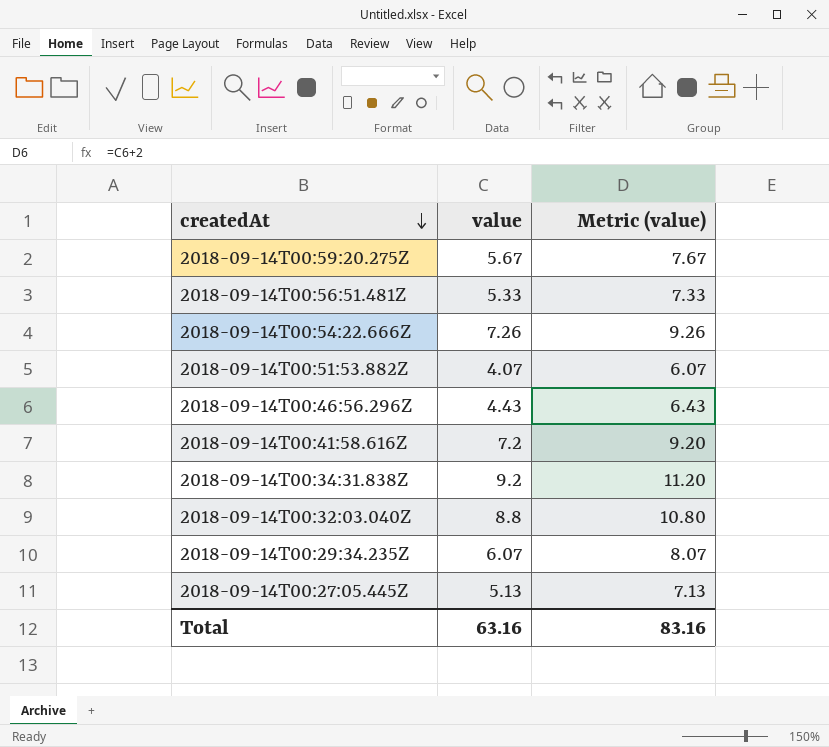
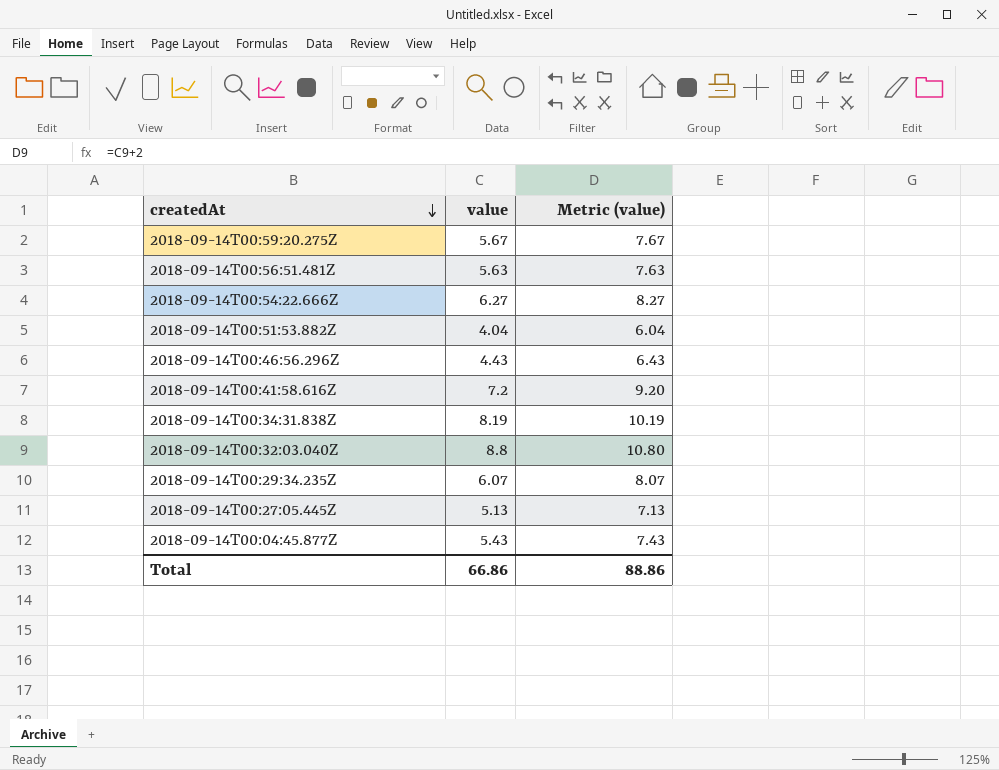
2018-09-14T00:56:51.481Z | value: 5.33 -> 5.63
2018-09-14T00:56:51.481Z | Metric (value): 7.33 -> 7.63
2018-09-14T00:54:22.666Z | value: 7.26 -> 6.27
2018-09-14T00:54:22.666Z | Metric (value): 9.26 -> 8.27
2018-09-14T00:51:53.882Z | value: 4.07 -> 4.04
2018-09-14T00:51:53.882Z | Metric (value): 6.07 -> 6.04
2018-09-14T00:34:31.838Z | value: 9.2 -> 8.19
2018-09-14T00:34:31.838Z | Metric (value): 11.20 -> 10.19
row 2018-09-14T00:04:45.877Z: none -> 5.43 | 7.43
Total | value: 63.16 -> 66.86
Total | Metric (value): 83.16 -> 88.86

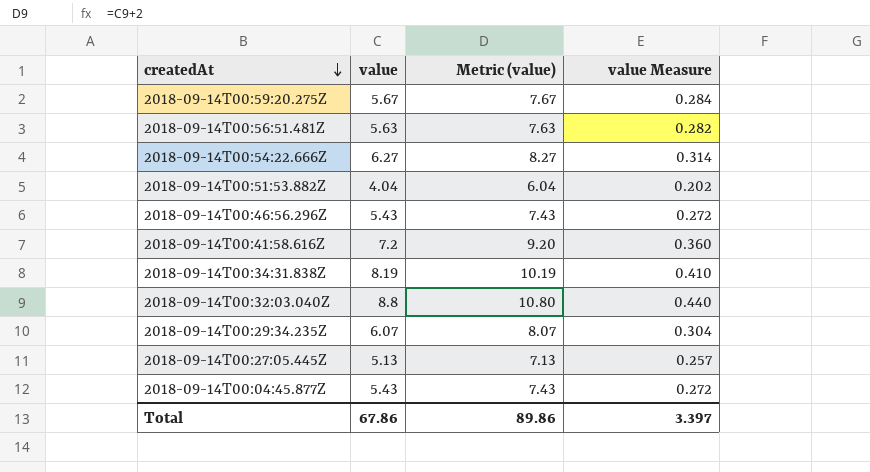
column value Measure | formula: none -> [value] * 0.05
2018-09-14T00:46:56.296Z | value: 4.43 -> 5.43
2018-09-14T00:46:56.296Z | Metric (value): 6.43 -> 7.43
Total | value: 66.86 -> 67.86
Total | Metric (value): 88.86 -> 89.86

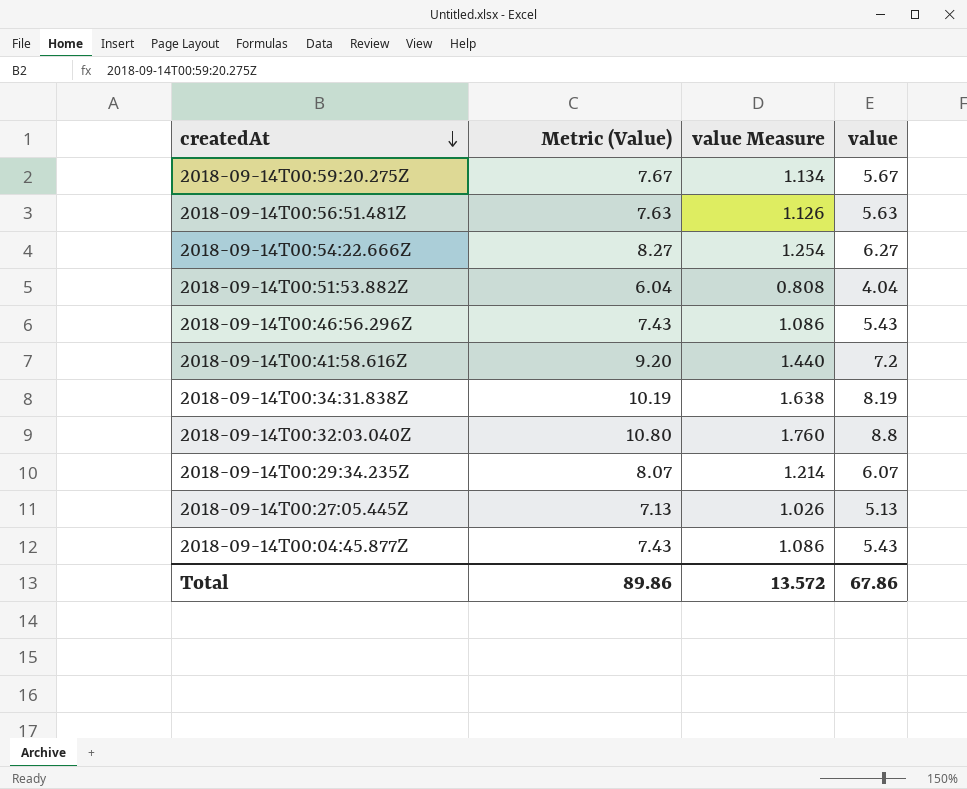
column name: Metric (value) -> Metric (Value)
column value Measure | formula: [value] * 0.05 -> [value] * 0.2
column value | position: 2 -> 4
Total | value Measure: 3.397 -> 13.572

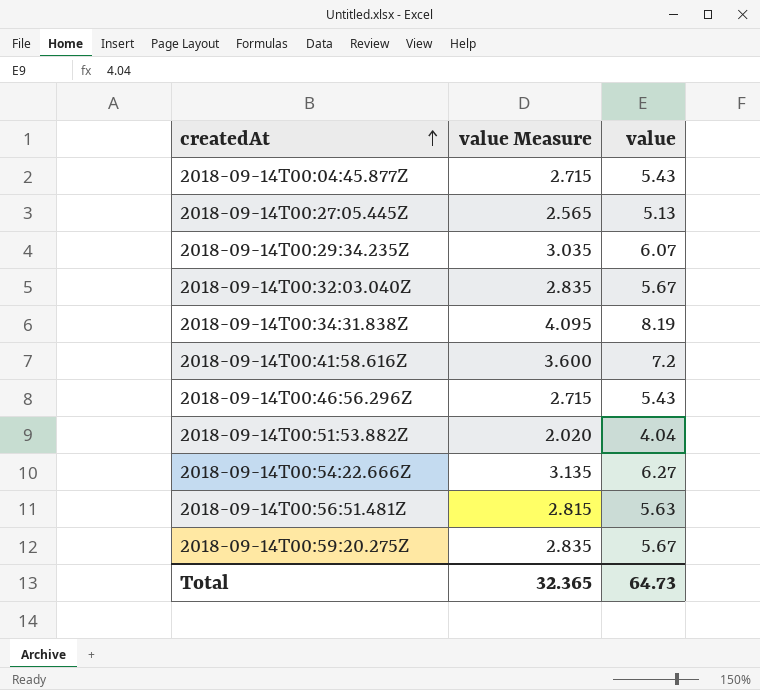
row order: createdAt descending -> createdAt ascending
column Metric (Value) | formula: [value] + 2 -> none
column value Measure | formula: [value] * 0.2 -> [value] * 0.5
2018-09-14T00:32:03.040Z | value: 8.8 -> 5.67
Total | value Measure: 13.572 -> 32.365
Total | value: 67.86 -> 64.73

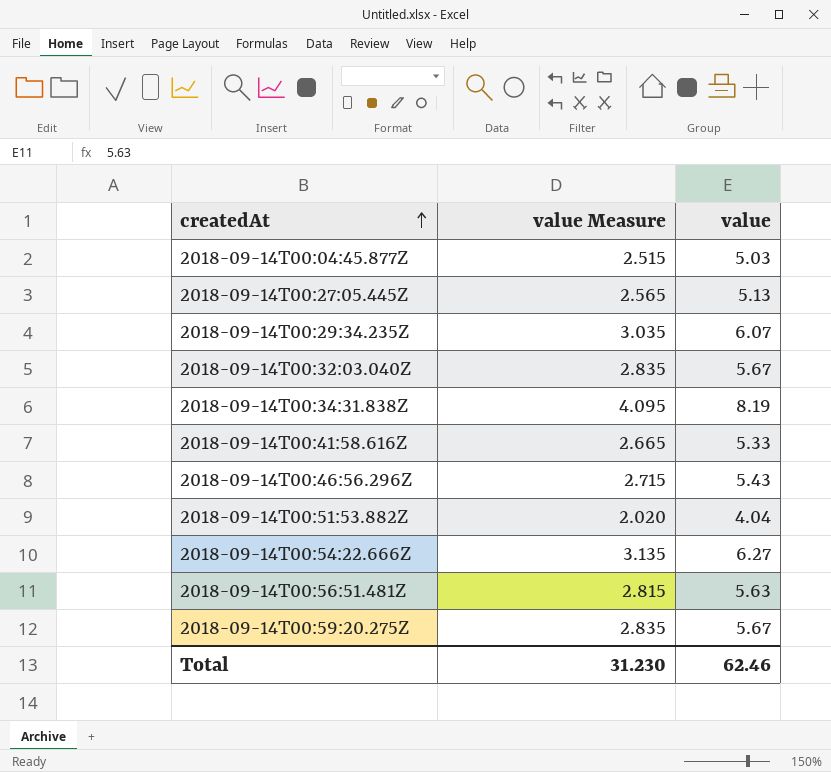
2018-09-14T00:04:45.877Z | value Measure: 2.715 -> 2.515
2018-09-14T00:04:45.877Z | value: 5.43 -> 5.03
2018-09-14T00:41:58.616Z | value Measure: 3.600 -> 2.665
2018-09-14T00:41:58.616Z | value: 7.2 -> 5.33
Total | value Measure: 32.365 -> 31.230
Total | value: 64.73 -> 62.46

